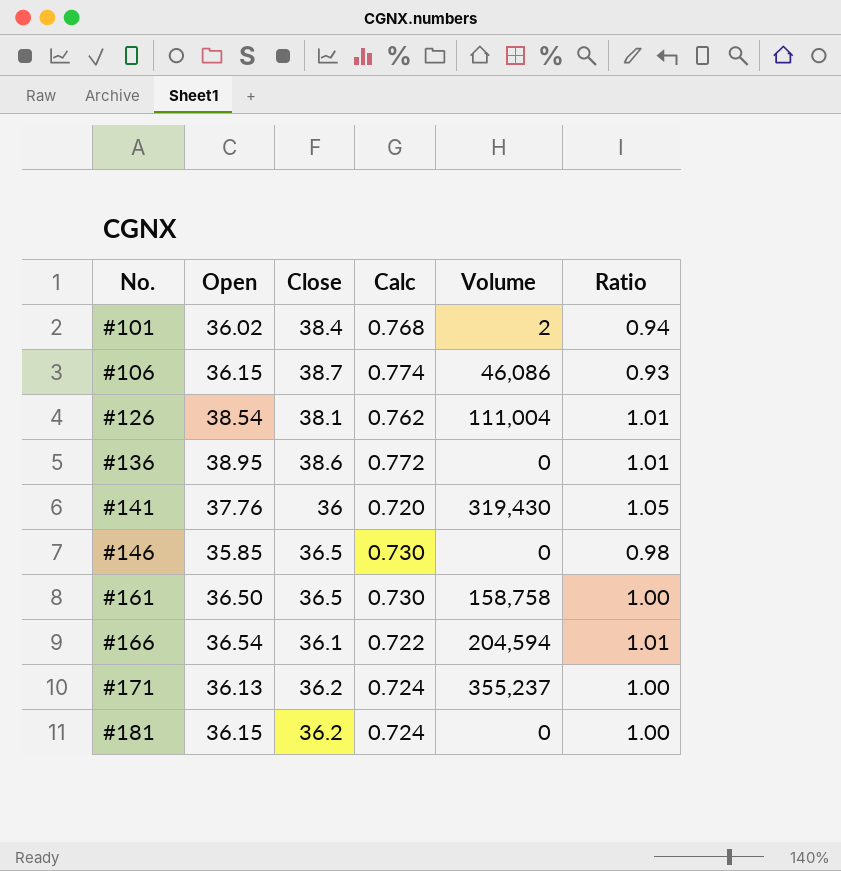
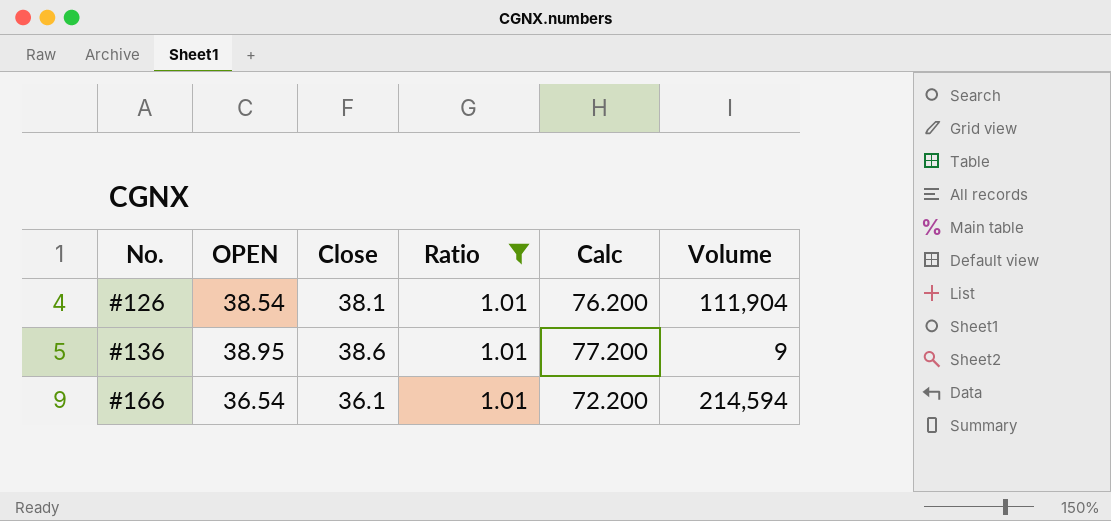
filter: none -> Ratio = 1.01
column name: Open -> OPEN
column Ratio | position: 6 -> 4
column Calc | formula: [Close] * 0.02 -> [Close] * 2
#126 | Volume: 111,004 -> 111,904
#136 | Volume: 0 -> 9
#166 | Volume: 204,594 -> 214,594

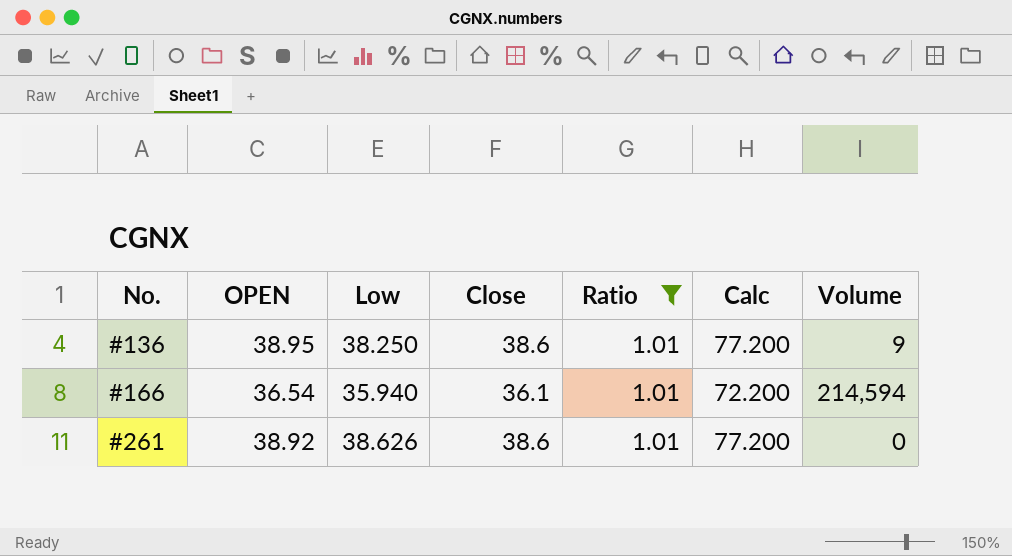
column Low | position: none -> 3
row #126: 38.54 | 38.1 | 1.01 | 76.200 | 111,904 -> none
row #261: none -> 38.92 | 38.626 | 38.6 | 1.01 | 77.200 | 0

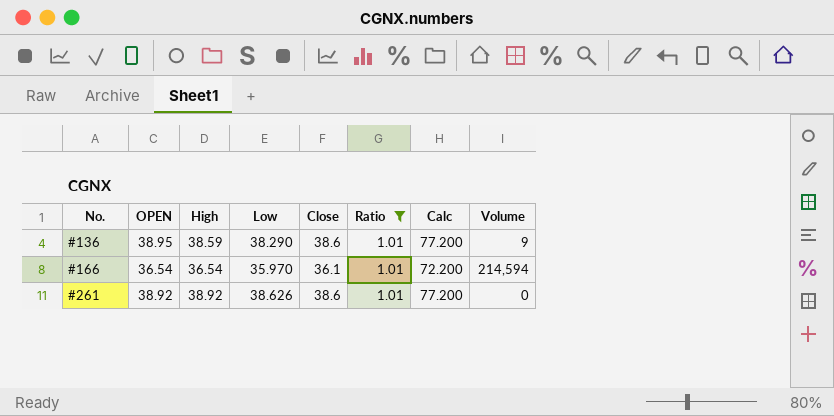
column High | position: none -> 3
#136 | Low: 38.250 -> 38.290
#166 | Low: 35.940 -> 35.970

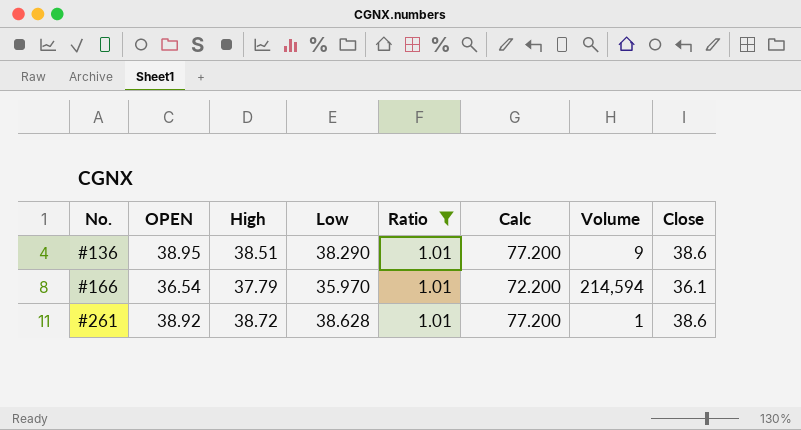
column Close | position: 5 -> 8
#136 | High: 38.59 -> 38.51
#166 | High: 36.54 -> 37.79
#261 | High: 38.92 -> 38.72
#261 | Low: 38.626 -> 38.628
#261 | Volume: 0 -> 1

